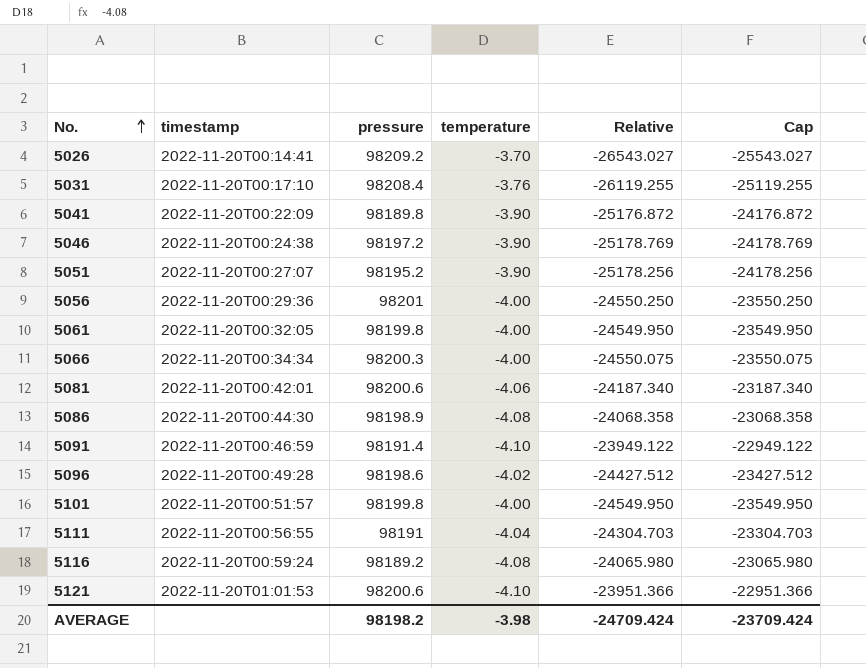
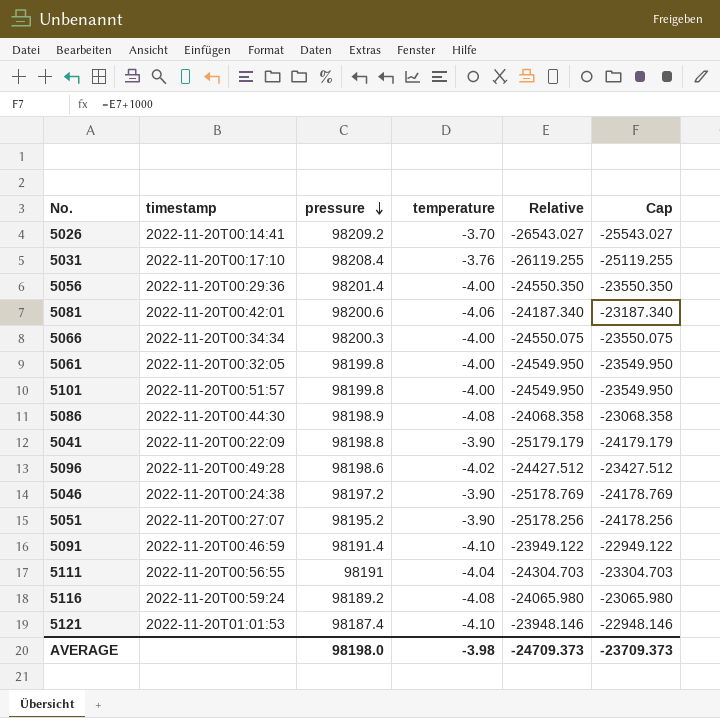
row order: No. ascending -> pressure descending
5056 | pressure: 98201 -> 98201.4
5056 | Relative: -24550.250 -> -24550.350
5056 | Cap: -23550.250 -> -23550.350
5041 | pressure: 98189.8 -> 98198.8
5041 | Relative: -25176.872 -> -25179.179
5041 | Cap: -24176.872 -> -24179.179
5121 | pressure: 98200.6 -> 98187.4
5121 | Relative: -23951.366 -> -23948.146
5121 | Cap: -22951.366 -> -22948.146
AVERAGE | pressure: 98198.2 -> 98198.0
AVERAGE | Relative: -24709.424 -> -24709.373
AVERAGE | Cap: -23709.424 -> -23709.373

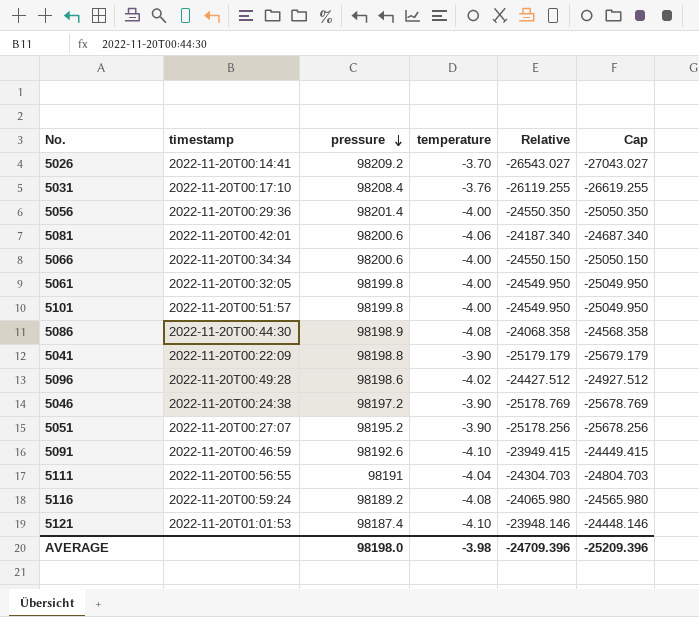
column Cap | formula: [Relative] + 1000 -> [Relative] - 500
5066 | pressure: 98200.3 -> 98200.6
5066 | Relative: -24550.075 -> -24550.150
5091 | pressure: 98191.4 -> 98192.6
5091 | Relative: -23949.122 -> -23949.415
AVERAGE | Relative: -24709.373 -> -24709.396
AVERAGE | Cap: -23709.373 -> -25209.396

